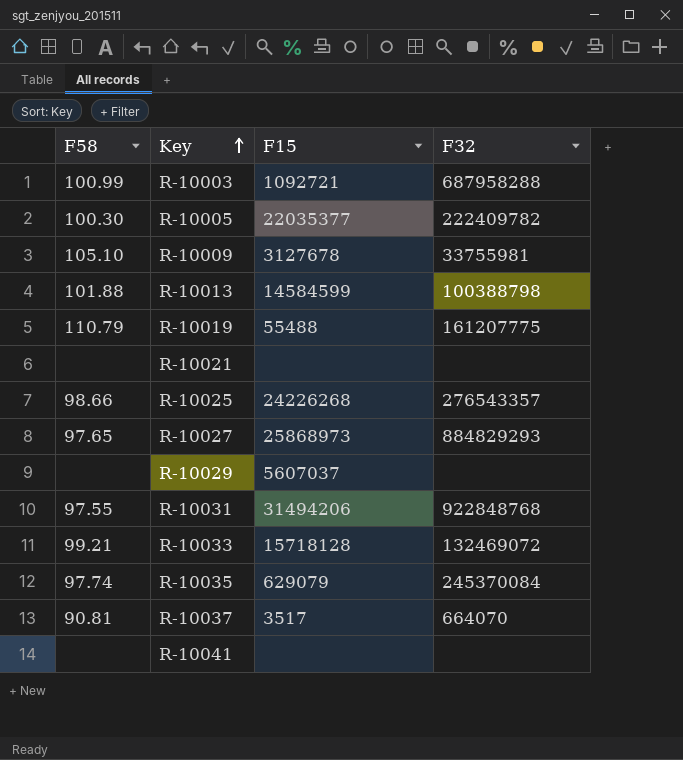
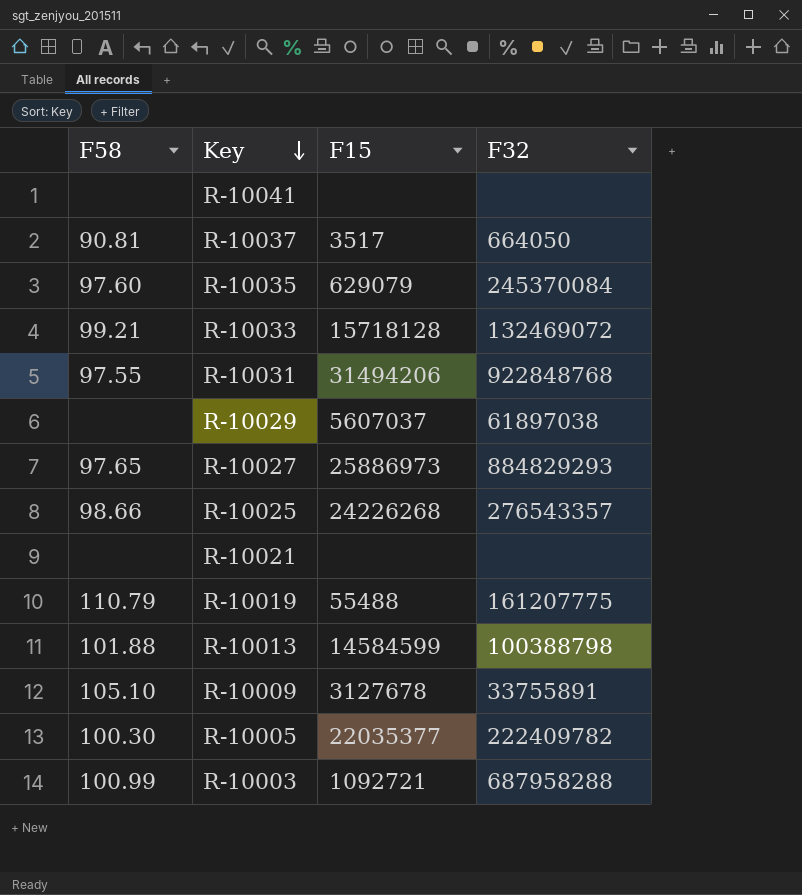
row order: Key ascending -> Key descending
R-10037 | F32: 664070 -> 664050
R-10035 | F58: 97.74 -> 97.60
R-10029 | F32: none -> 61897038
R-10027 | F15: 25868973 -> 25886973
R-10009 | F32: 33755981 -> 33755891

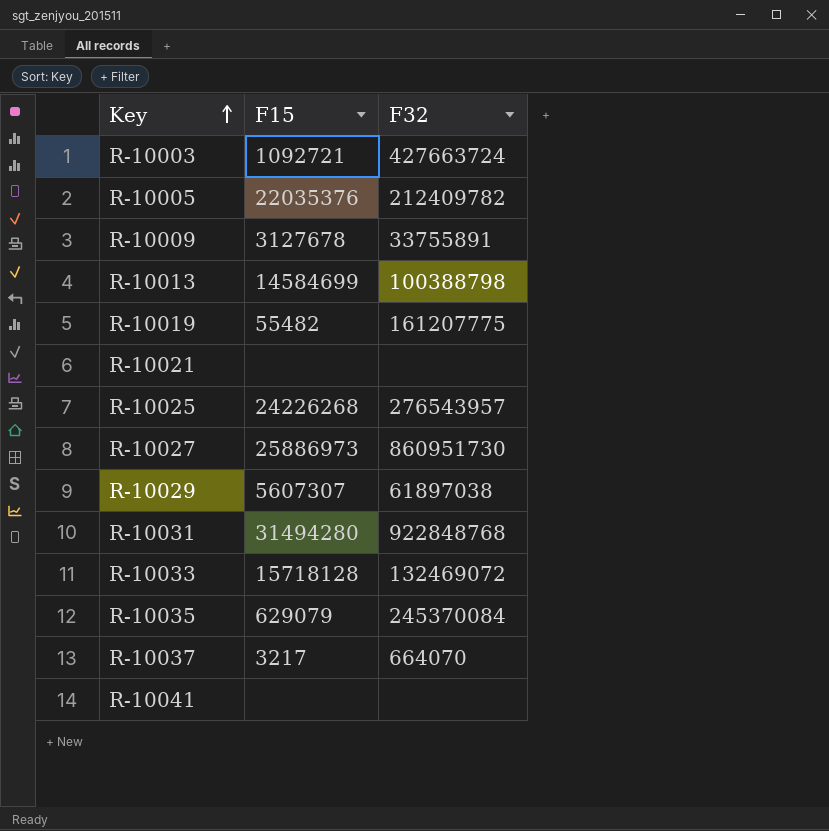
row order: Key descending -> Key ascending
column F58 | position: 1 -> none
R-10003 | F32: 687958288 -> 427663724
R-10005 | F15: 22035377 -> 22035376
R-10005 | F32: 222409782 -> 212409782
R-10013 | F15: 14584599 -> 14584699
R-10019 | F15: 55488 -> 55482
R-10025 | F32: 276543357 -> 276543957
R-10027 | F32: 884829293 -> 860951730
R-10029 | F15: 5607037 -> 5607307
R-10031 | F15: 31494206 -> 31494280
R-10037 | F15: 3517 -> 3217
R-10037 | F32: 664050 -> 664070

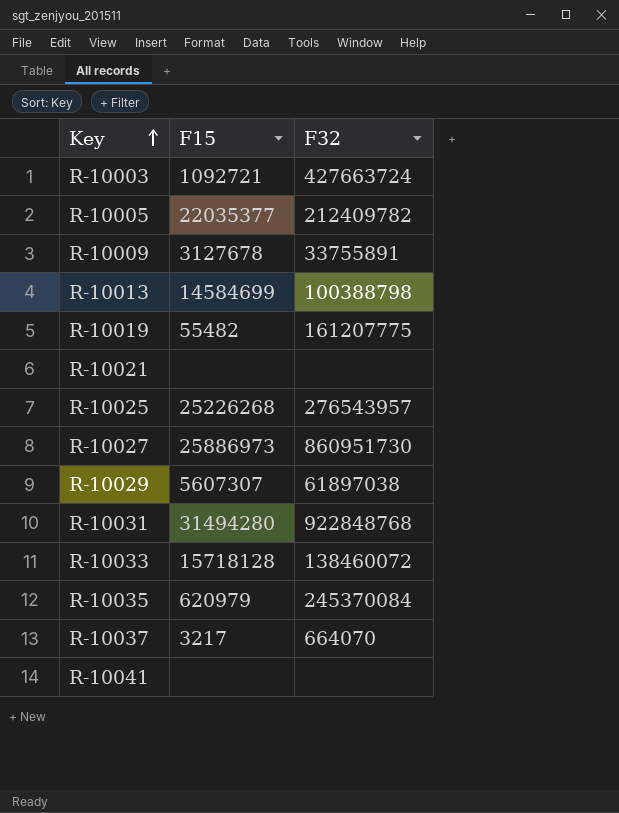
R-10005 | F15: 22035376 -> 22035377
R-10025 | F15: 24226268 -> 25226268
R-10033 | F32: 132469072 -> 138460072
R-10035 | F15: 629079 -> 620979

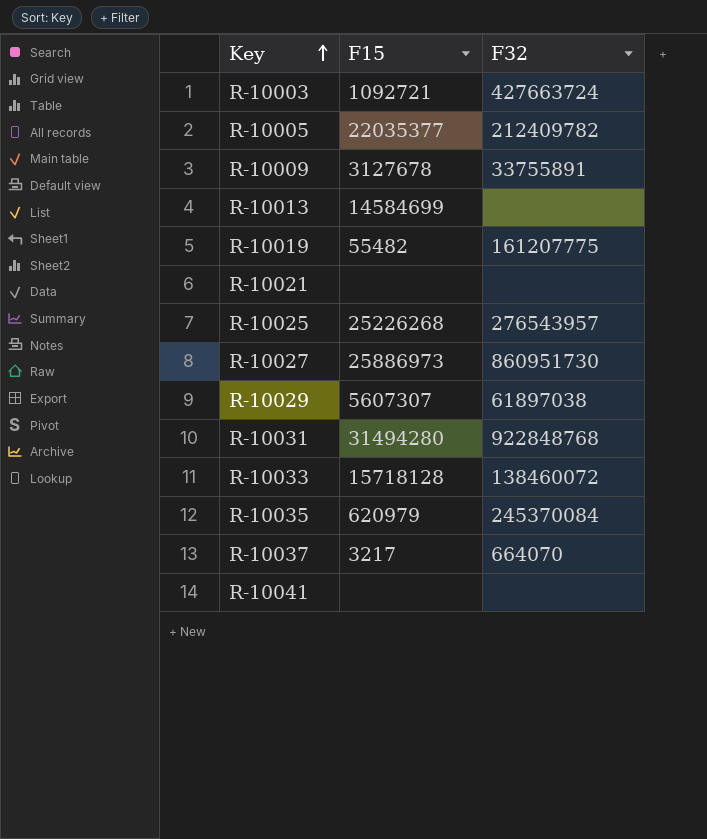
R-10013 | F32: 100388798 -> none

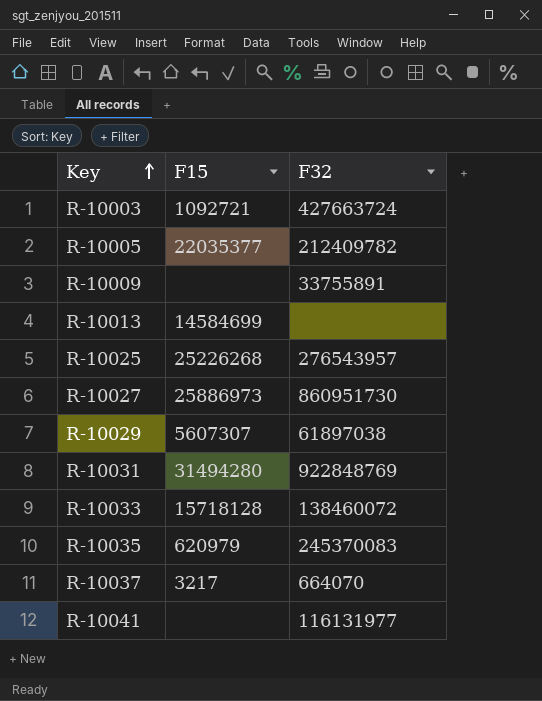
row R-10019: 55482 | 161207775 -> none
row R-10021: none | none -> none
R-10009 | F15: 3127678 -> none
R-10031 | F32: 922848768 -> 922848769
R-10035 | F32: 245370084 -> 245370083
R-10041 | F32: none -> 116131977

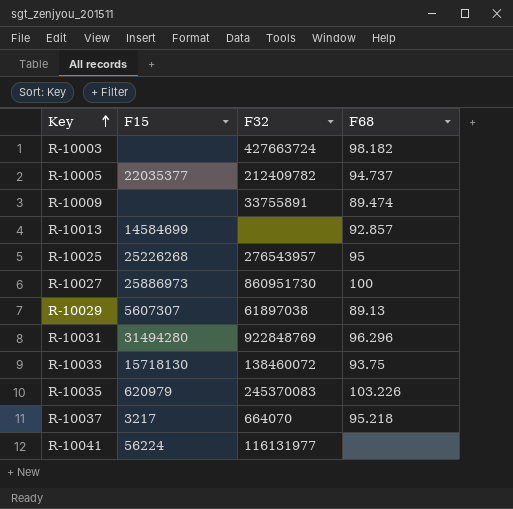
column F68 | position: none -> 4
R-10003 | F15: 1092721 -> none
R-10033 | F15: 15718128 -> 15718130
R-10041 | F15: none -> 56224

